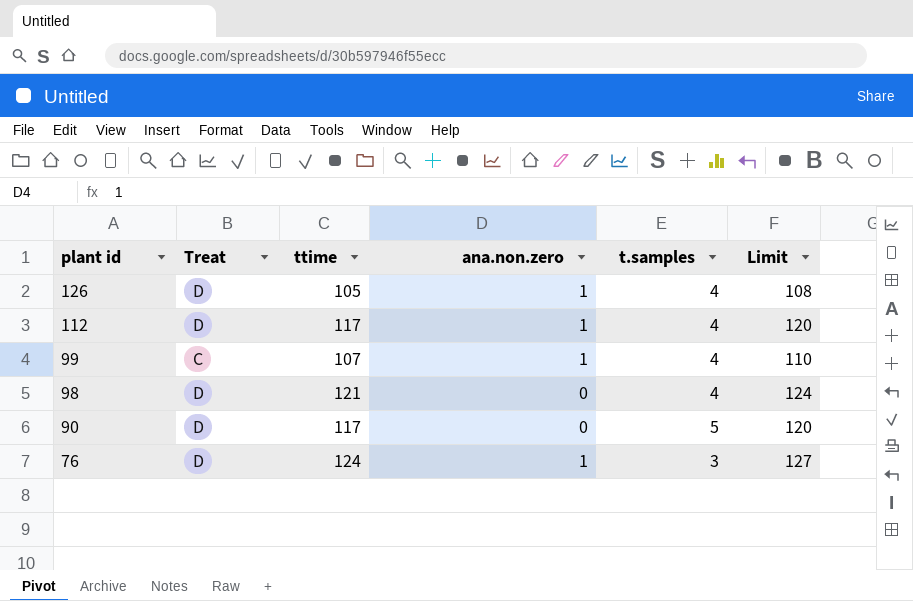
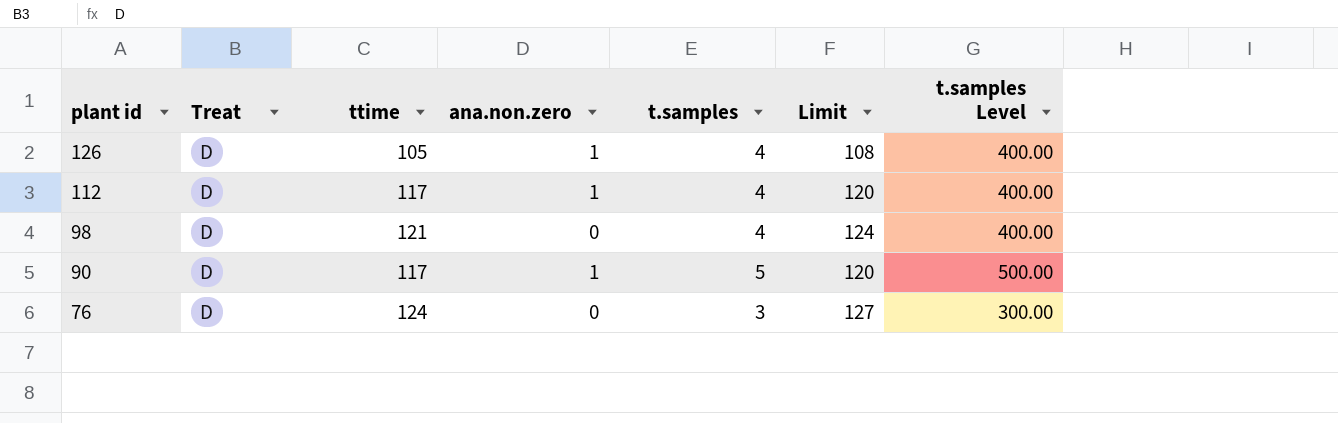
column t.samples Level | formula: none -> [t.samples] * 100
row 99: C | 107 | 1 | 4 | 110 -> none
90 | ana.non.zero: 0 -> 1
76 | ana.non.zero: 1 -> 0

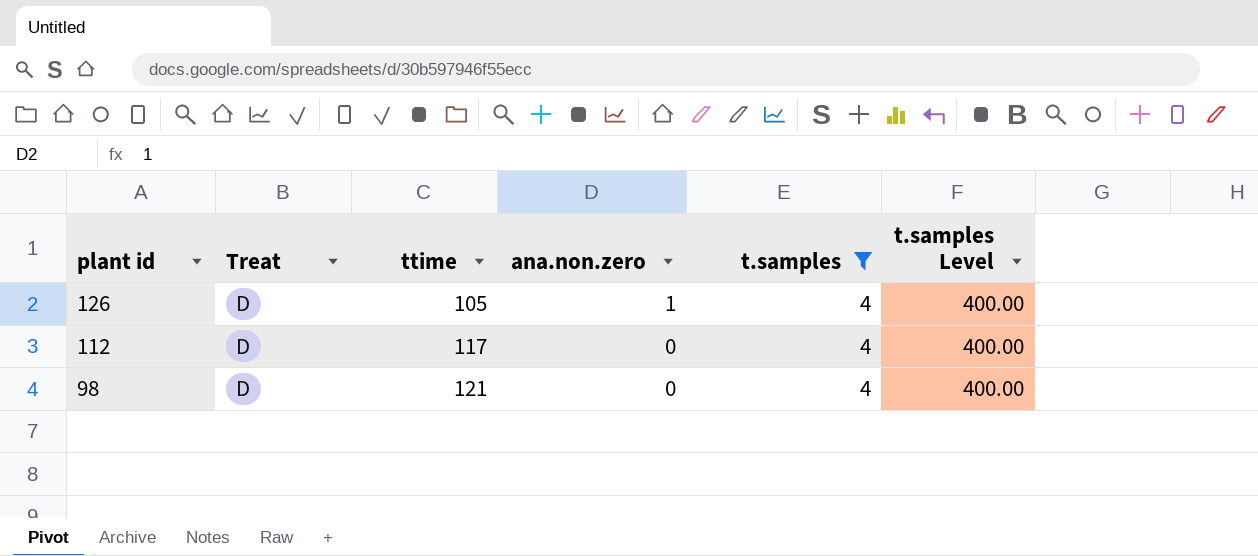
filter: none -> t.samples = 4
column Limit | formula: [ttime] + 3 -> none
112 | ana.non.zero: 1 -> 0

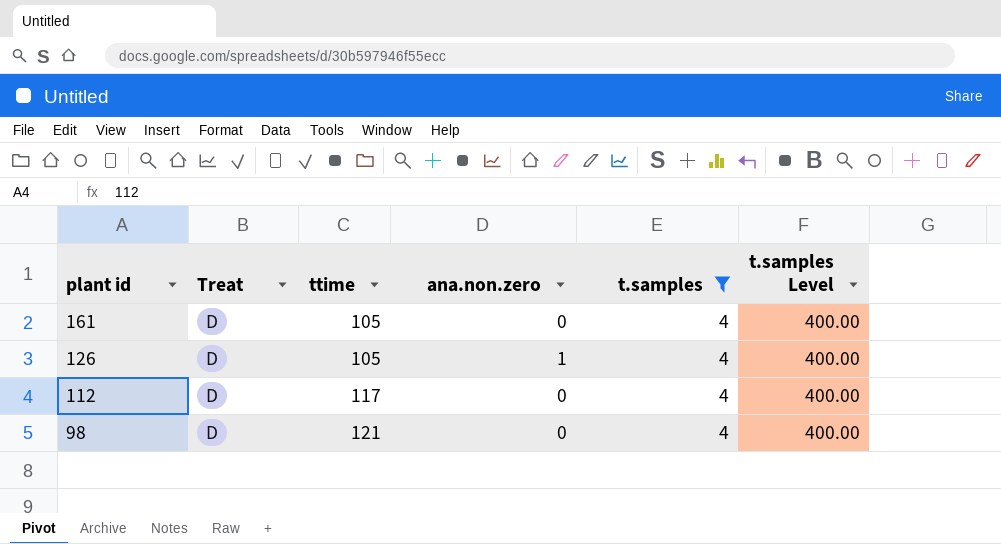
row 161: none -> D | 105 | 0 | 4 | 400.00

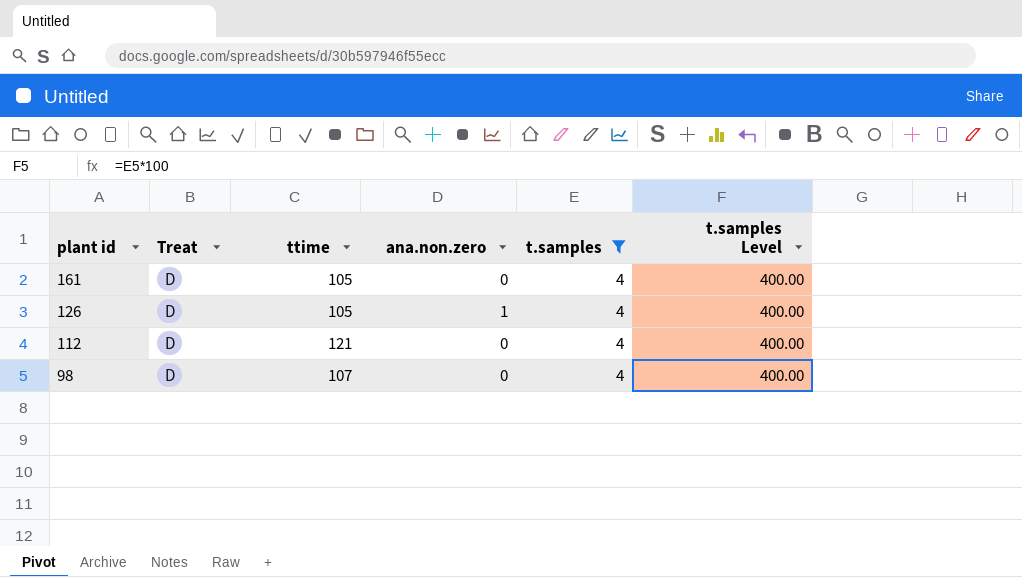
112 | ttime: 117 -> 121
98 | ttime: 121 -> 107

